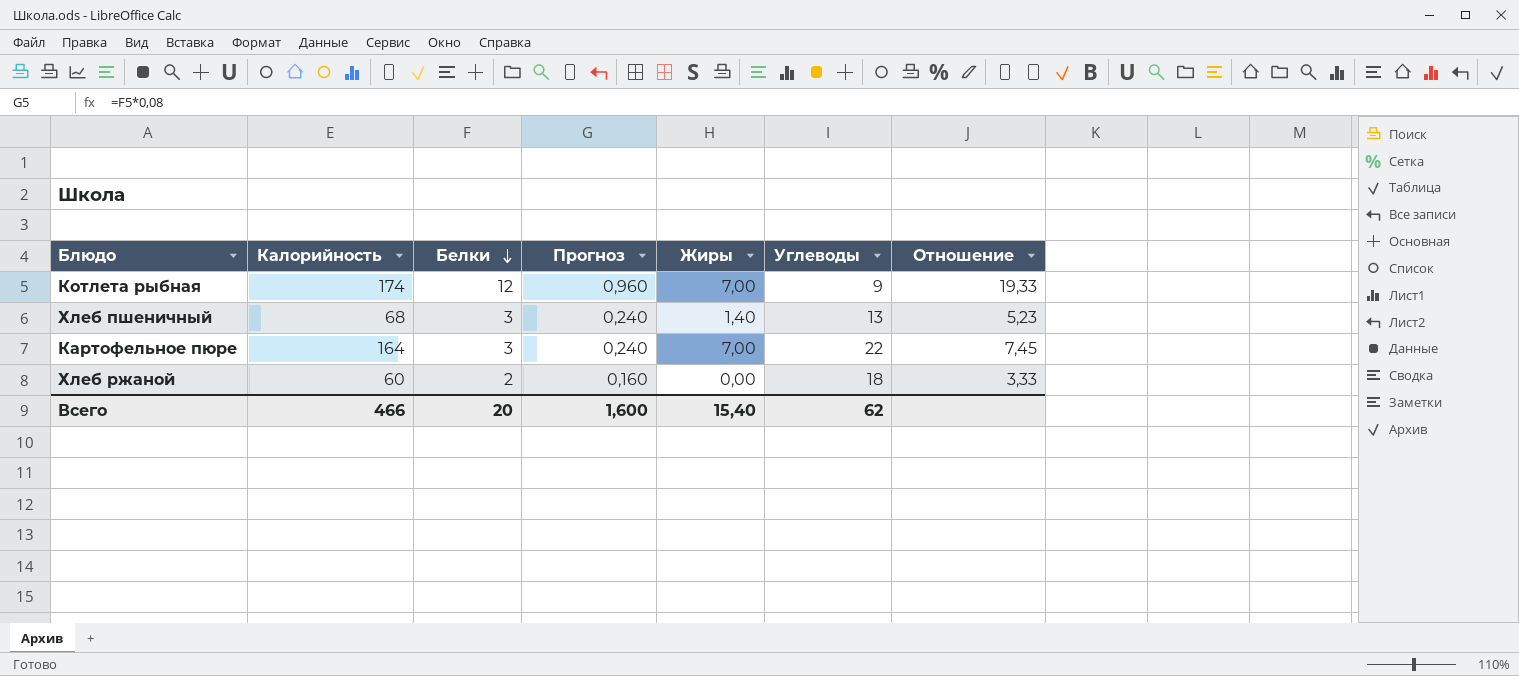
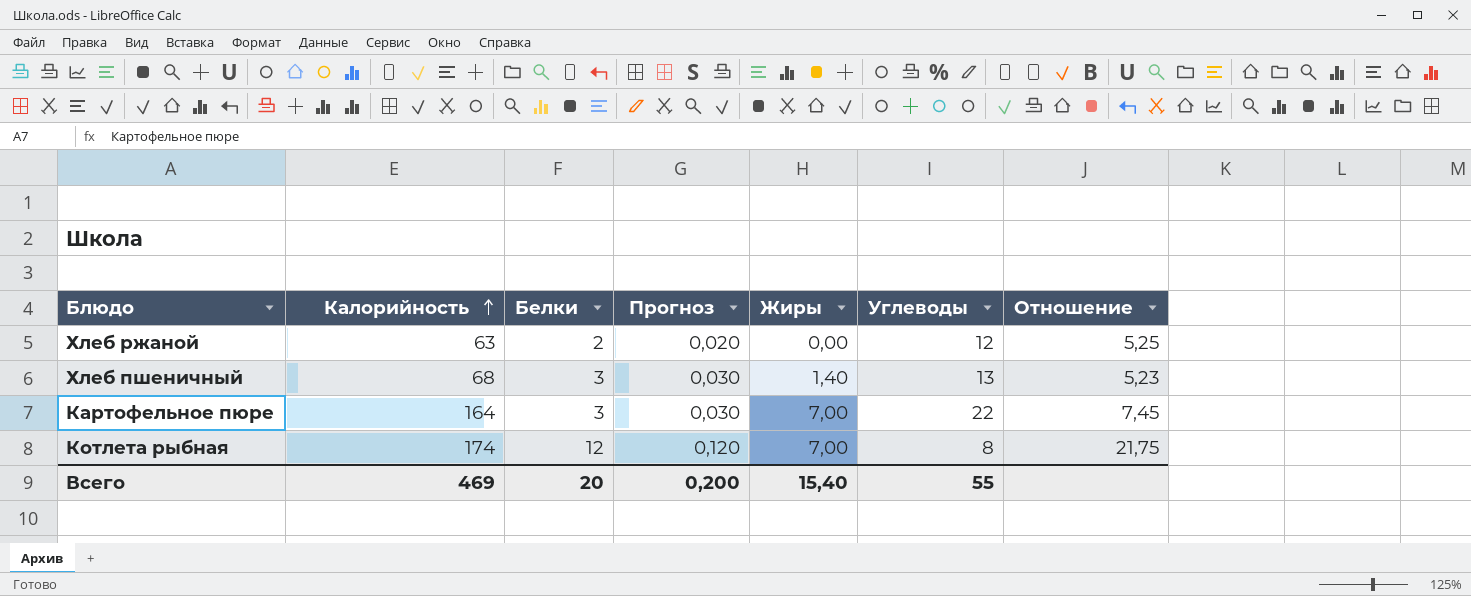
row order: Белки descending -> Калорийность ascending
column Прогноз | formula: [Белки] * 0,08 -> [Белки] * 0,01
Хлеб ржаной | Калорийность: 60 -> 63
Хлеб ржаной | Углеводы: 18 -> 12
Хлеб ржаной | Отношение: 3,33 -> 5,25
Котлета рыбная | Углеводы: 9 -> 8
Котлета рыбная | Отношение: 19,33 -> 21,75
Всего | Калорийность: 466 -> 469
Всего | Прогноз: 1,600 -> 0,200
Всего | Углеводы: 62 -> 55

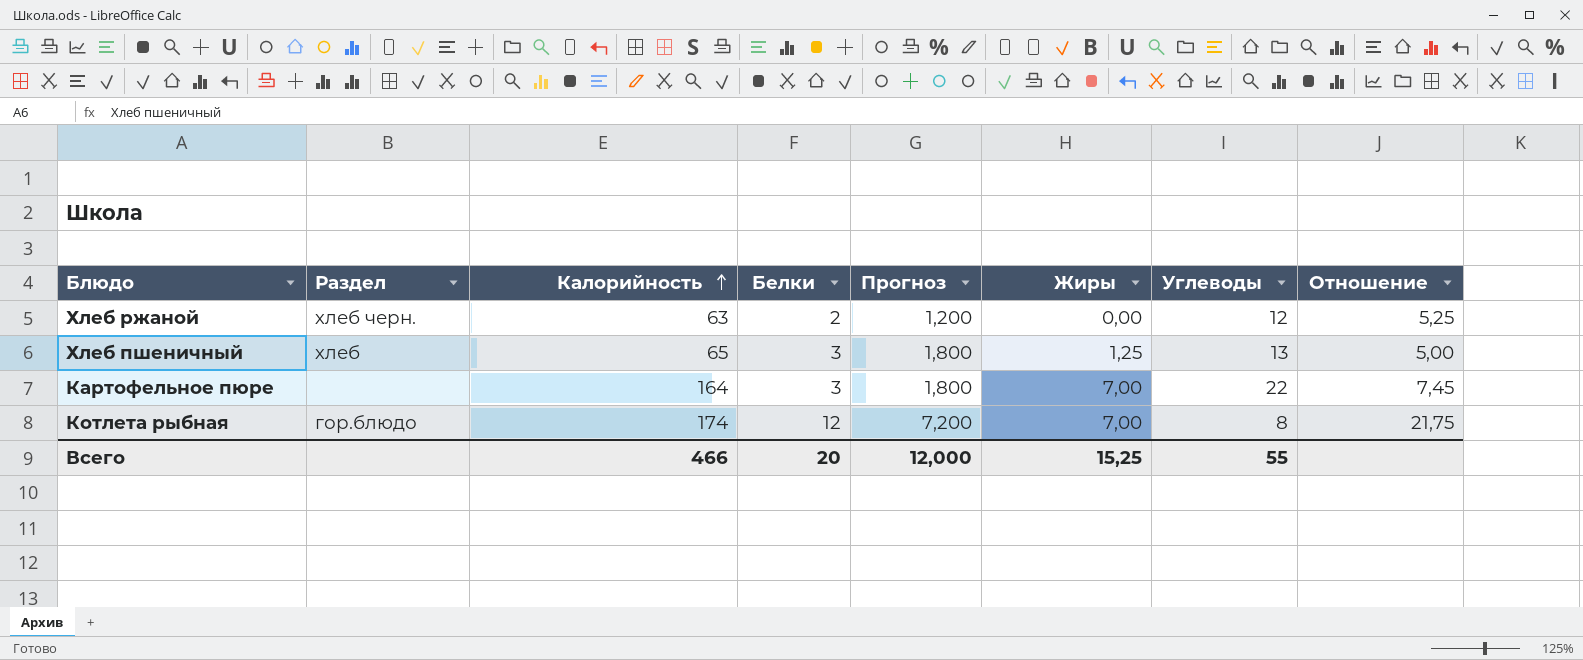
column Раздел | position: none -> 2
column Прогноз | formula: [Белки] * 0,01 -> [Белки] * 0,6
Хлеб пшеничный | Калорийность: 68 -> 65
Хлеб пшеничный | Жиры: 1,40 -> 1,25
Хлеб пшеничный | Отношение: 5,23 -> 5,00
Всего | Калорийность: 469 -> 466
Всего | Прогноз: 0,200 -> 12,000
Всего | Жиры: 15,40 -> 15,25

